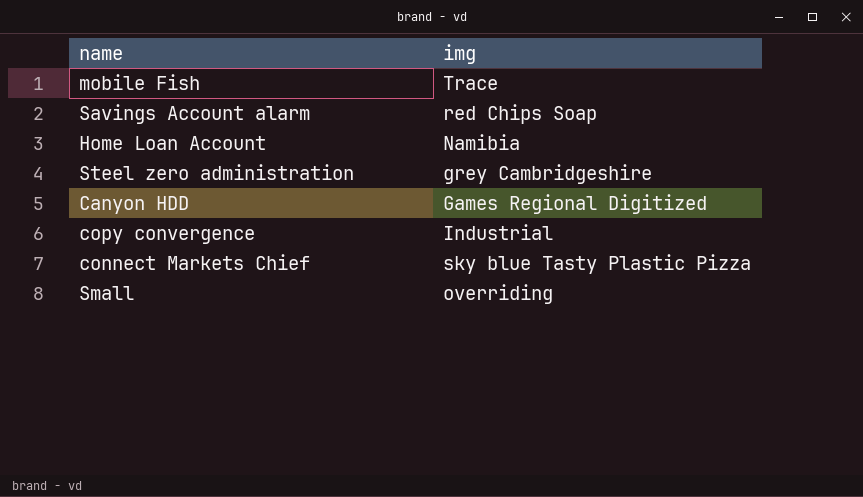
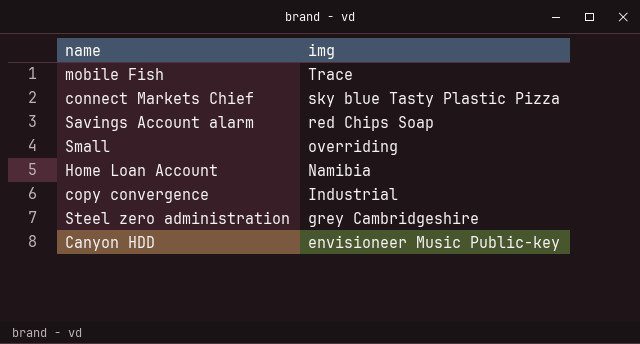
row order: none -> img descending
Canyon HDD | img: Games Regional Digitized -> envisioneer Music Public-key

